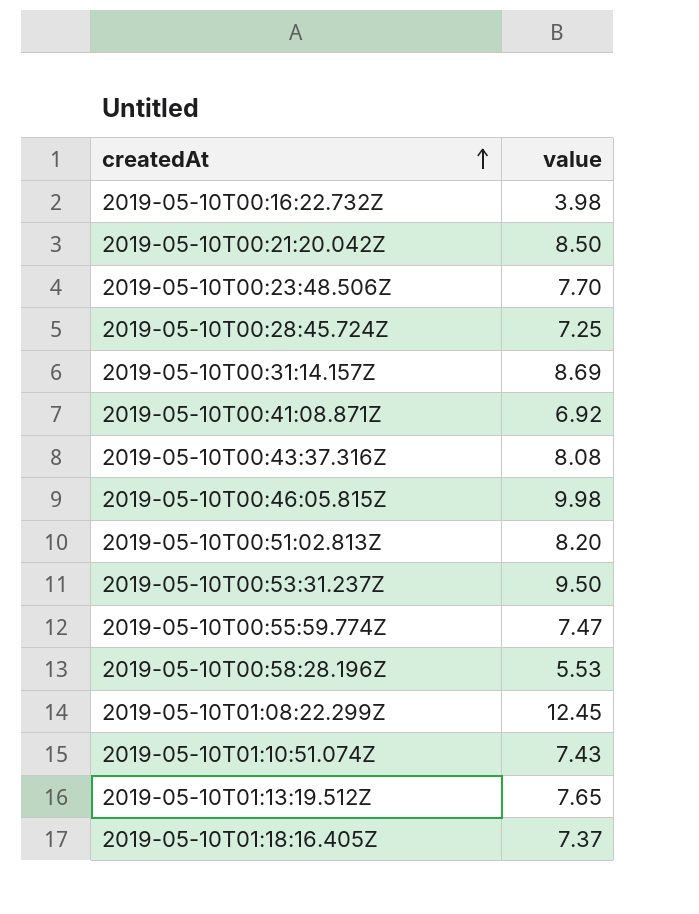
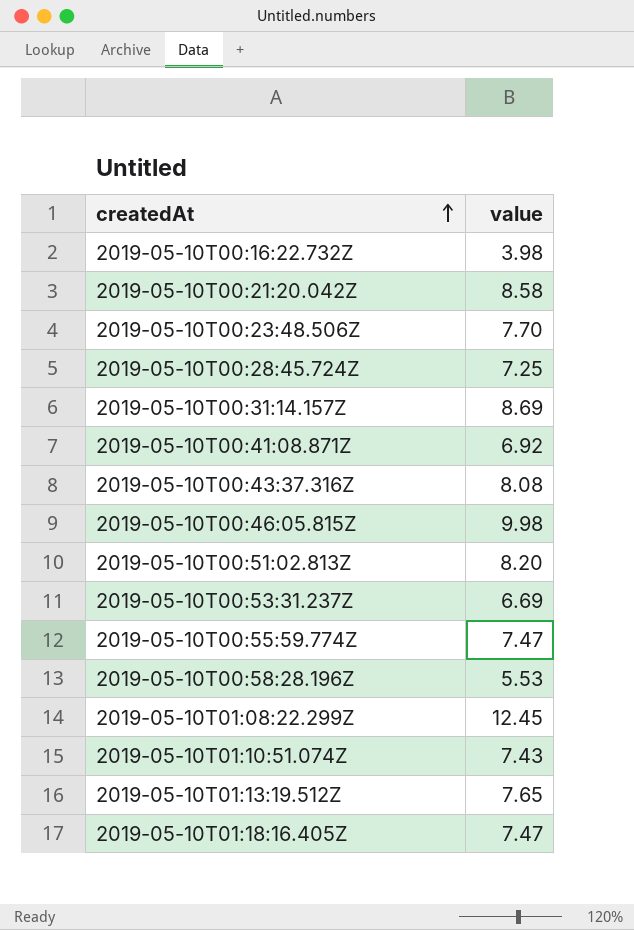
2019-05-10T00:21:20.042Z | value: 8.50 -> 8.58
2019-05-10T00:53:31.237Z | value: 9.50 -> 6.69
2019-05-10T01:18:16.405Z | value: 7.37 -> 7.47

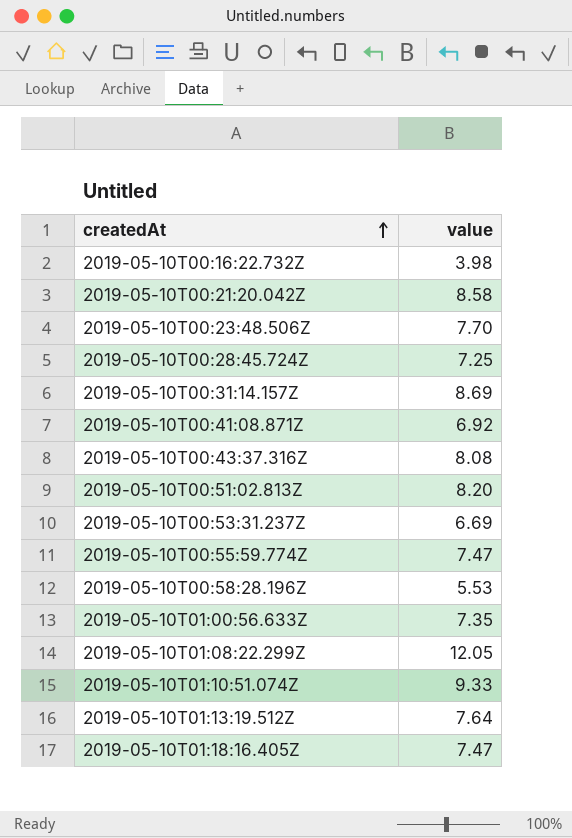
row 2019-05-10T00:46:05.815Z: 9.98 -> none
row 2019-05-10T01:00:56.633Z: none -> 7.35
2019-05-10T01:08:22.299Z | value: 12.45 -> 12.05
2019-05-10T01:10:51.074Z | value: 7.43 -> 9.33
2019-05-10T01:13:19.512Z | value: 7.65 -> 7.64

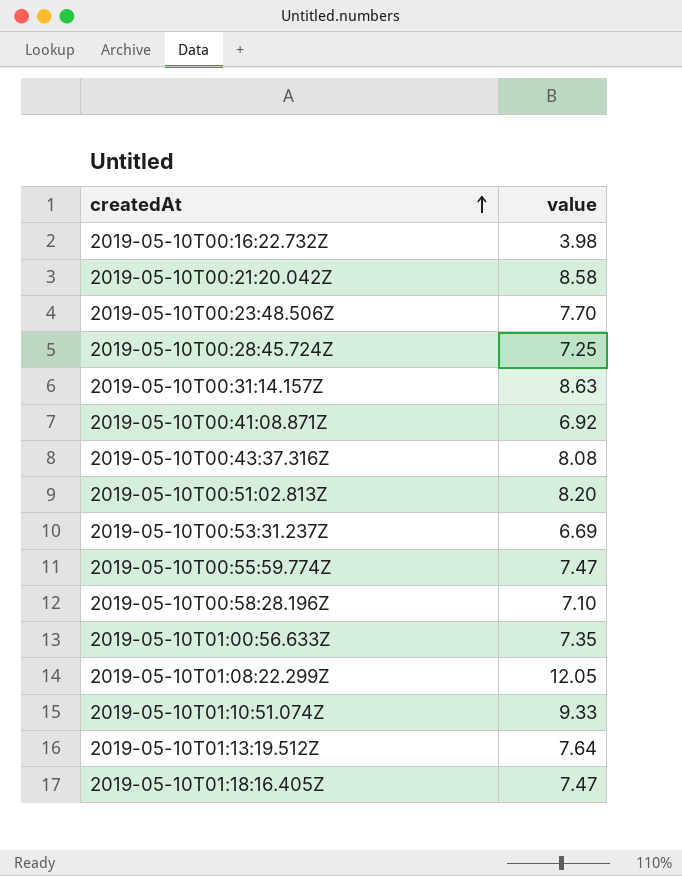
2019-05-10T00:31:14.157Z | value: 8.69 -> 8.63
2019-05-10T00:58:28.196Z | value: 5.53 -> 7.10

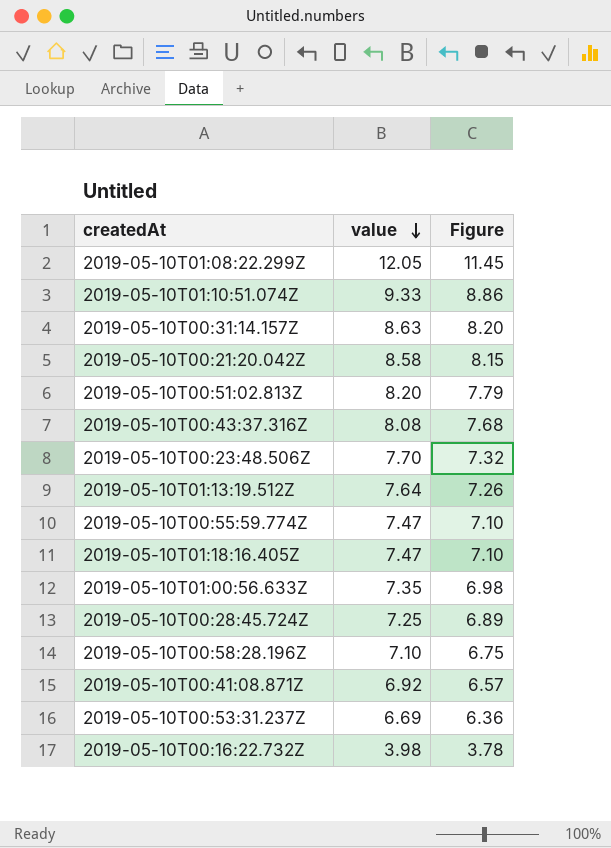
row order: createdAt ascending -> value descending
column Figure | formula: none -> [value] * 0.95

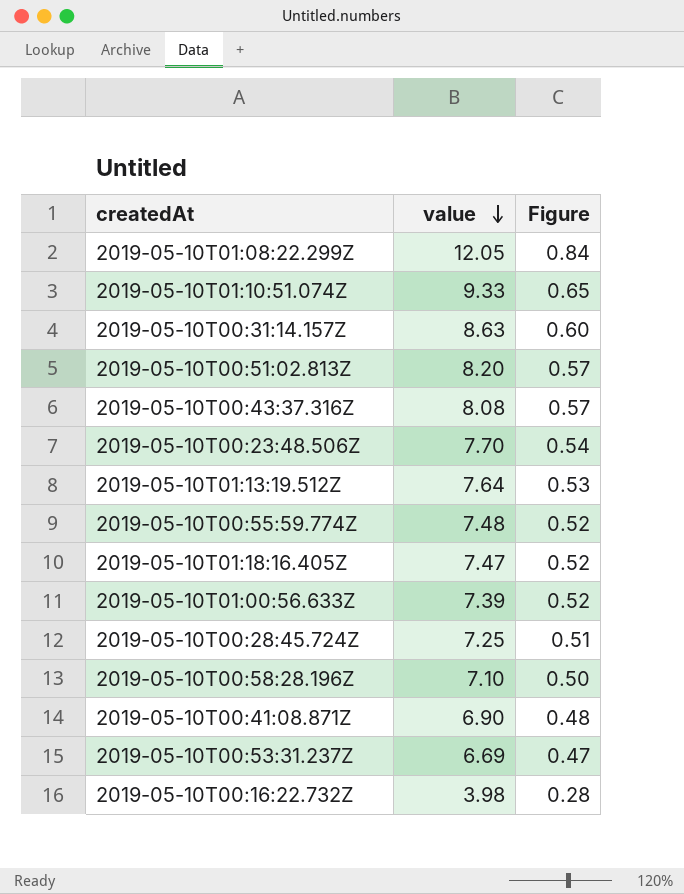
column Figure | formula: [value] * 0.95 -> [value] * 0.07
row 2019-05-10T00:21:20.042Z: 8.58 | 8.15 -> none
2019-05-10T00:55:59.774Z | value: 7.47 -> 7.48
2019-05-10T01:00:56.633Z | value: 7.35 -> 7.39
2019-05-10T00:41:08.871Z | value: 6.92 -> 6.90

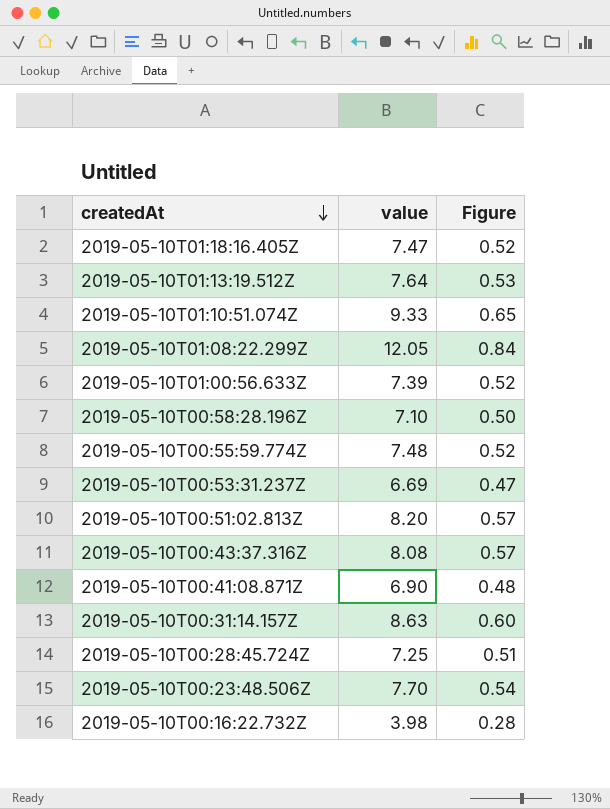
row order: value descending -> createdAt descending

